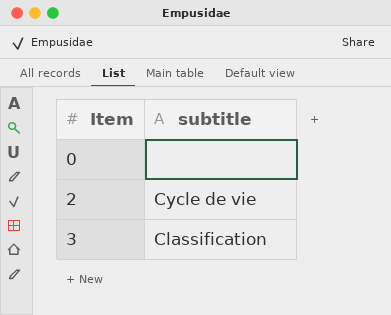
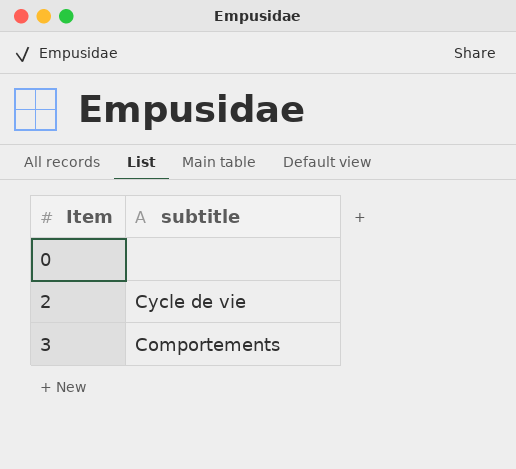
3 | subtitle: Classification -> Comportements

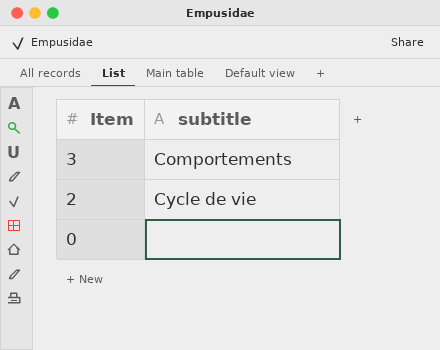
row order: Item ascending -> Item descending

